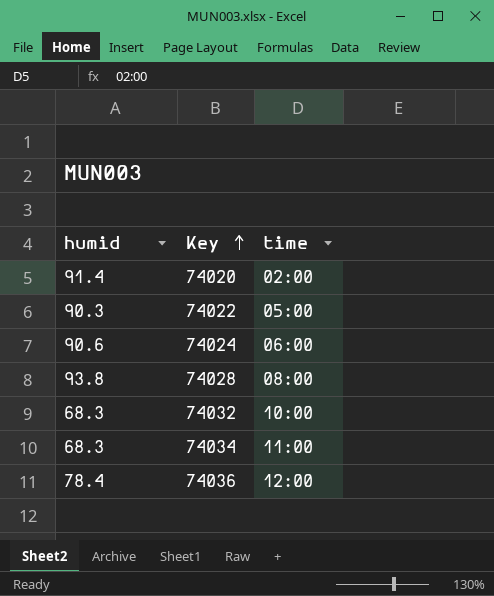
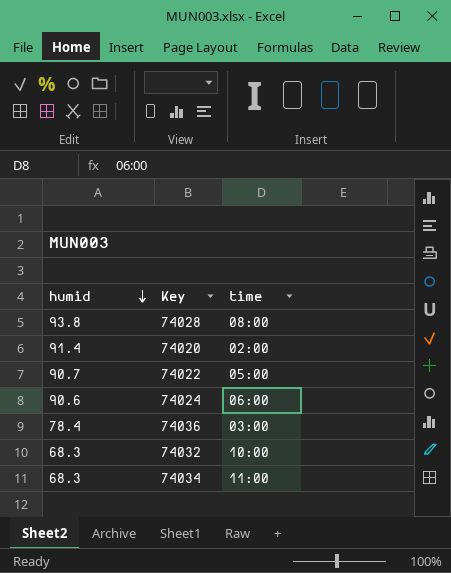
row order: Key ascending -> humid descending
74022 | humid: 90.3 -> 90.7
74036 | time: 12:00 -> 03:00

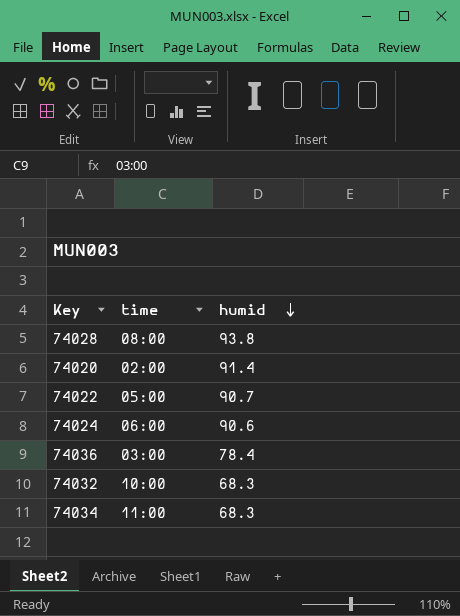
column humid | position: 1 -> 3

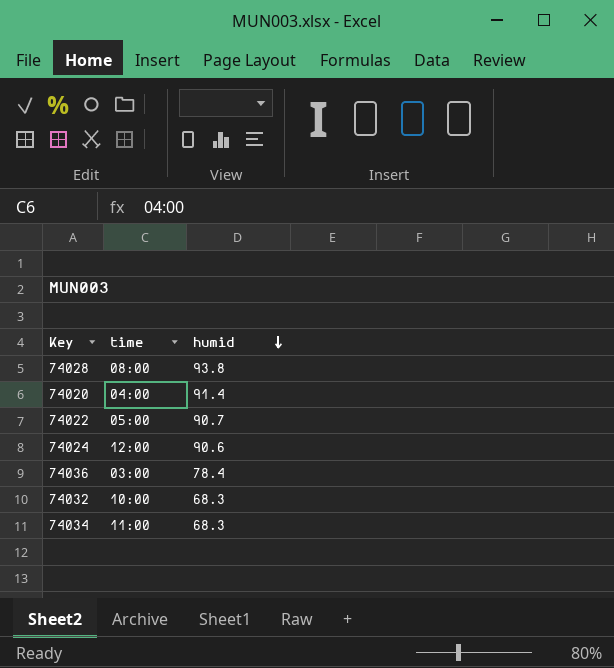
74020 | time: 02:00 -> 04:00
74024 | time: 06:00 -> 12:00

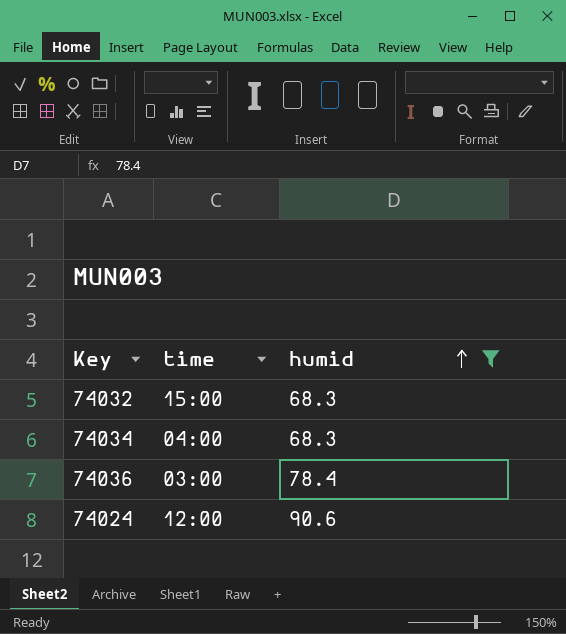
filter: none -> humid <= 90.6
row order: humid descending -> humid ascending
74032 | time: 10:00 -> 15:00
74034 | time: 11:00 -> 04:00

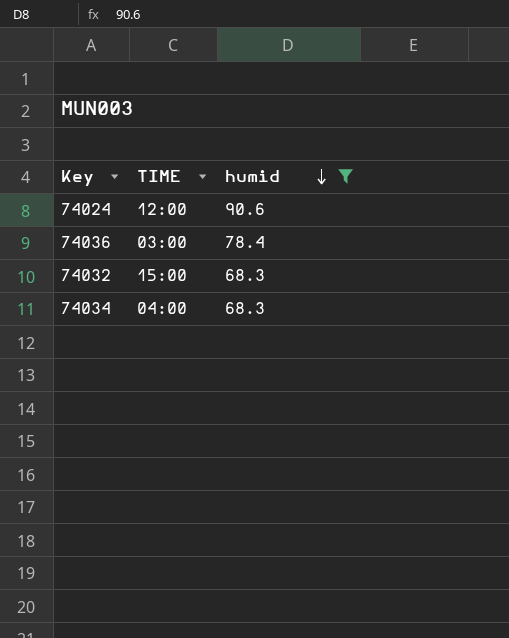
row order: humid ascending -> humid descending
column name: time -> TIME

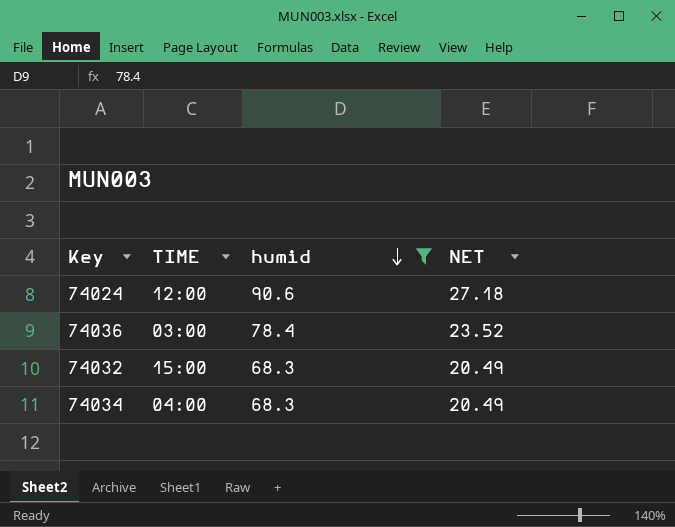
column NET | formula: none -> [humid] * 0.3

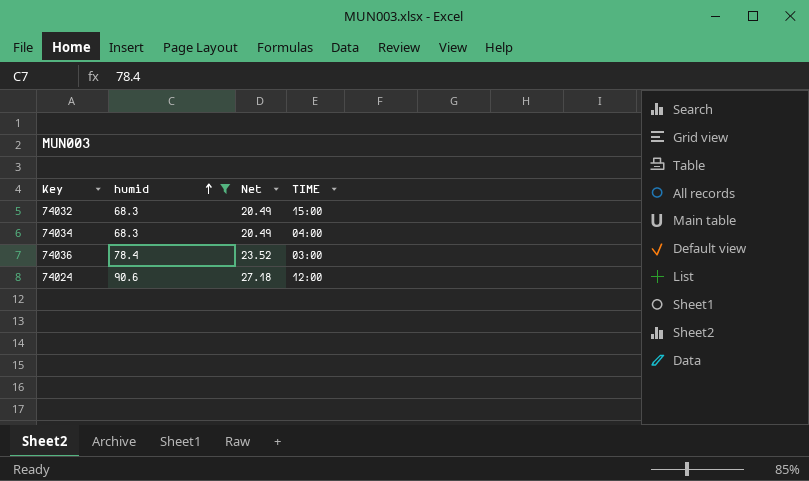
row order: humid descending -> humid ascending
column name: NET -> Net
column TIME | position: 2 -> 4

